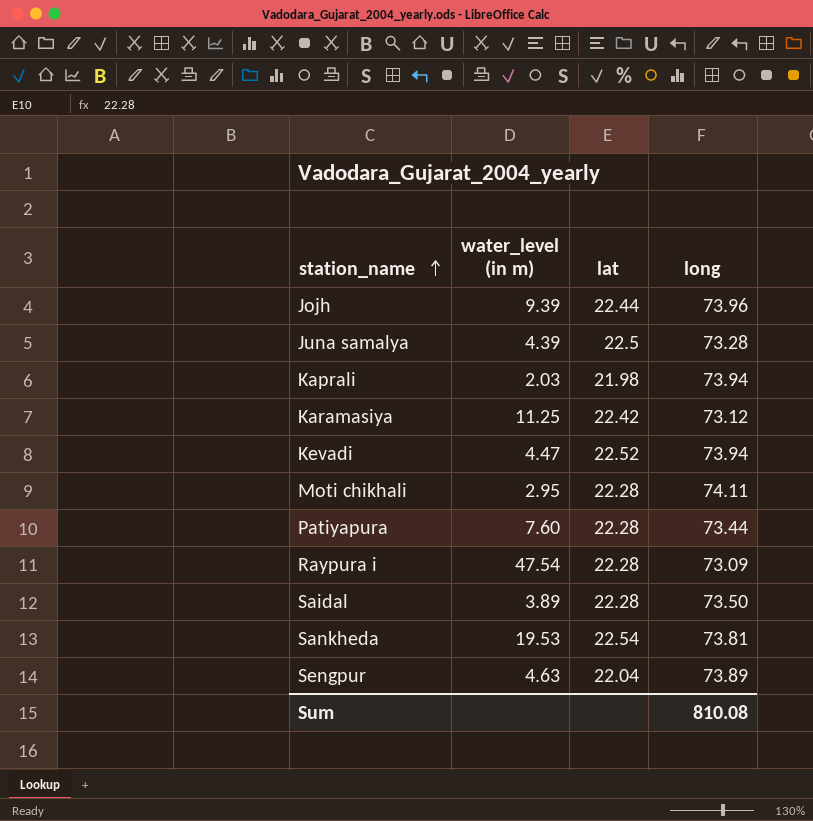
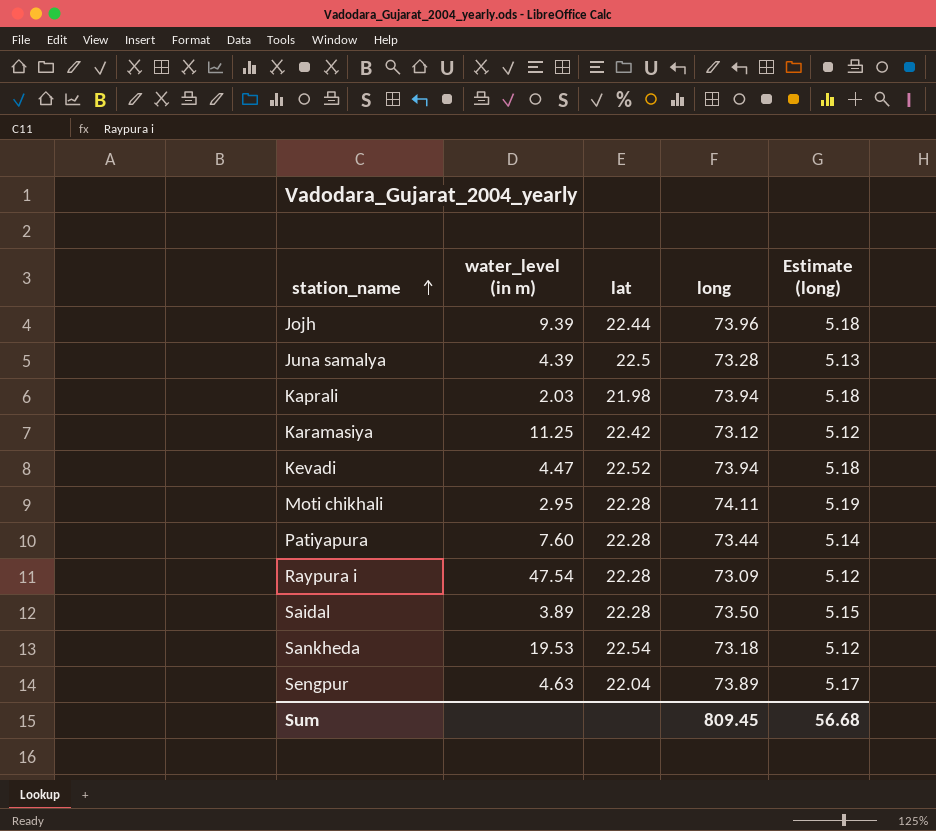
column Estimate (long) | formula: none -> [long] * 0.07
Sankheda | long: 73.81 -> 73.18
Sum | long: 810.08 -> 809.45

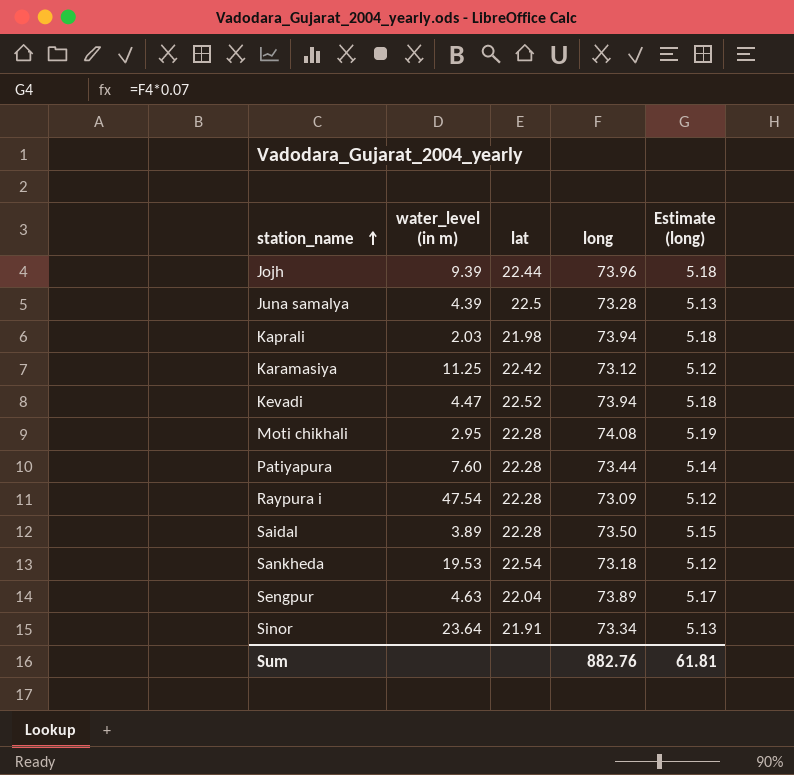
Moti chikhali | long: 74.11 -> 74.08
row Sinor: none -> 23.64 | 21.91 | 73.34 | 5.13
Sum | long: 809.45 -> 882.76
Sum | Estimate (long): 56.68 -> 61.81

